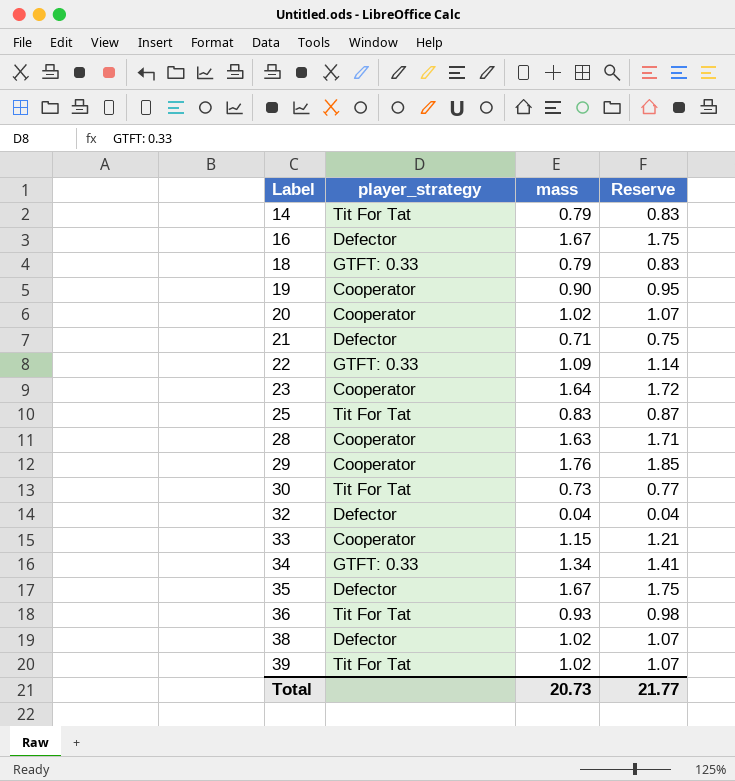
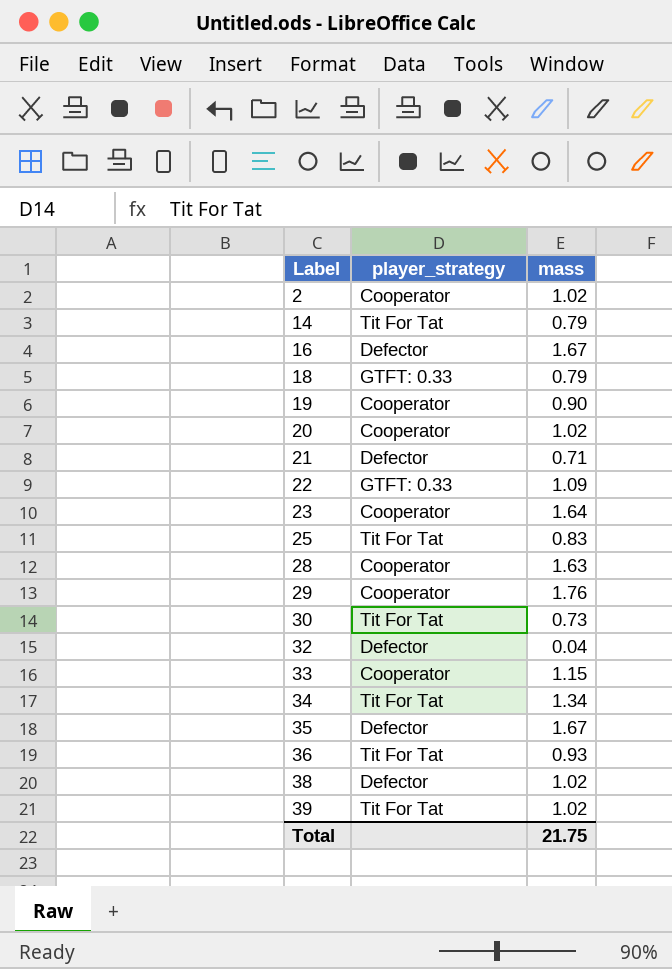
column Reserve | formula: [mass] * 1.05 -> none
row 2: none -> Cooperator | 1.02
34 | player_strategy: GTFT: 0.33 -> Tit For Tat
Total | mass: 20.73 -> 21.75

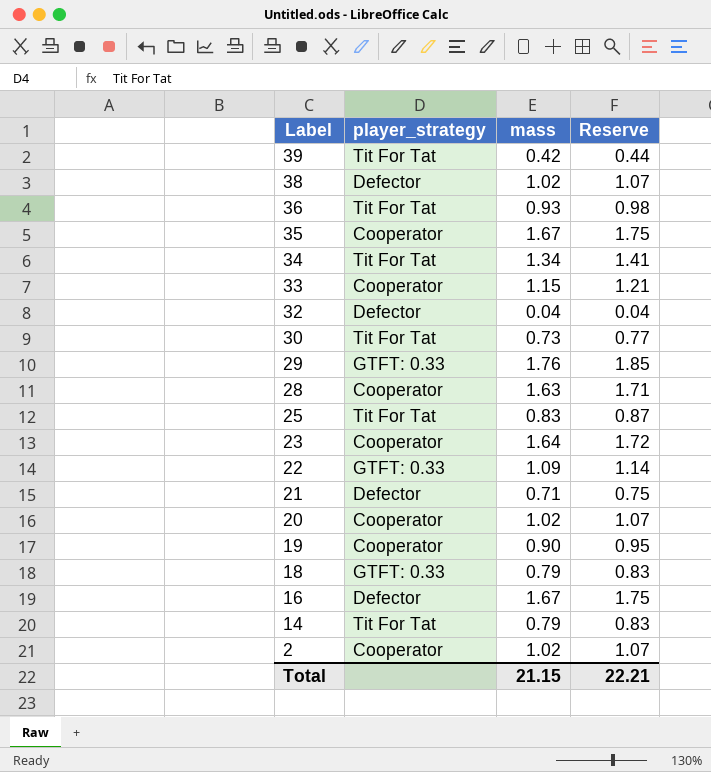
row order: Label ascending -> Label descending
column Reserve | formula: none -> [mass] * 1.05
39 | mass: 1.02 -> 0.42
35 | player_strategy: Defector -> Cooperator
29 | player_strategy: Cooperator -> GTFT: 0.33
Total | mass: 21.75 -> 21.15

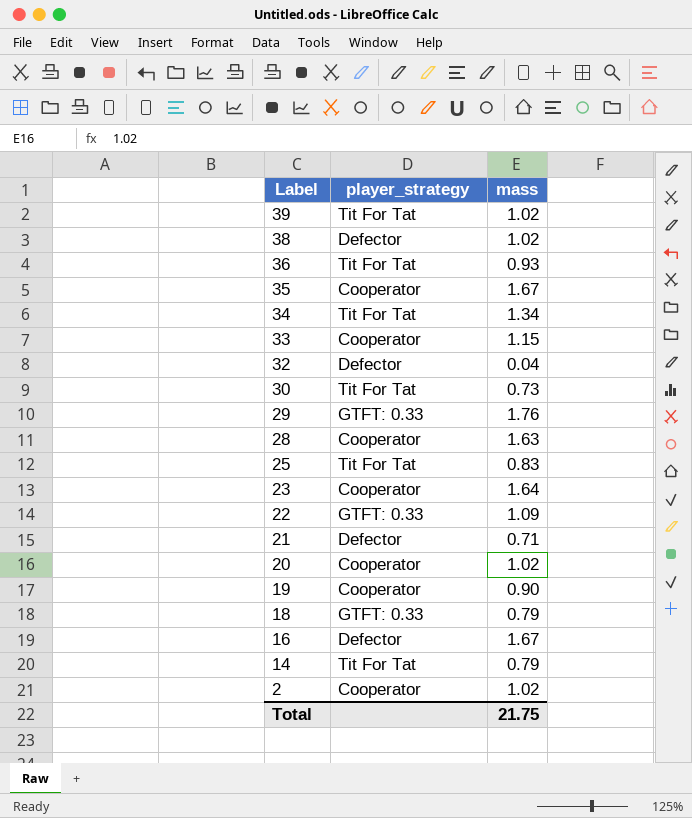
column Reserve | formula: [mass] * 1.05 -> none
39 | mass: 0.42 -> 1.02
Total | mass: 21.15 -> 21.75

